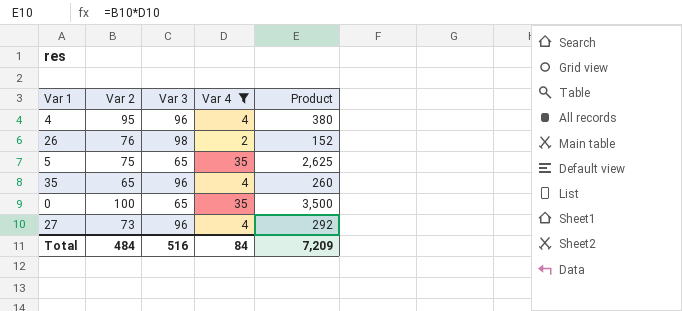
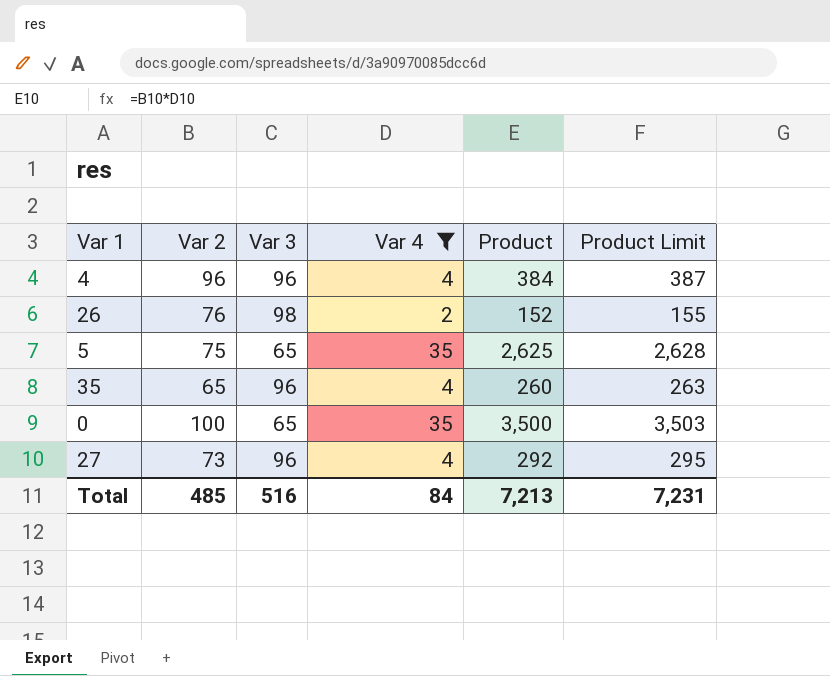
column Product Limit | formula: none -> [Product] + 3
4 | Var 2: 95 -> 96
4 | Product: 380 -> 384
Total | Var 2: 484 -> 485
Total | Product: 7,209 -> 7,213

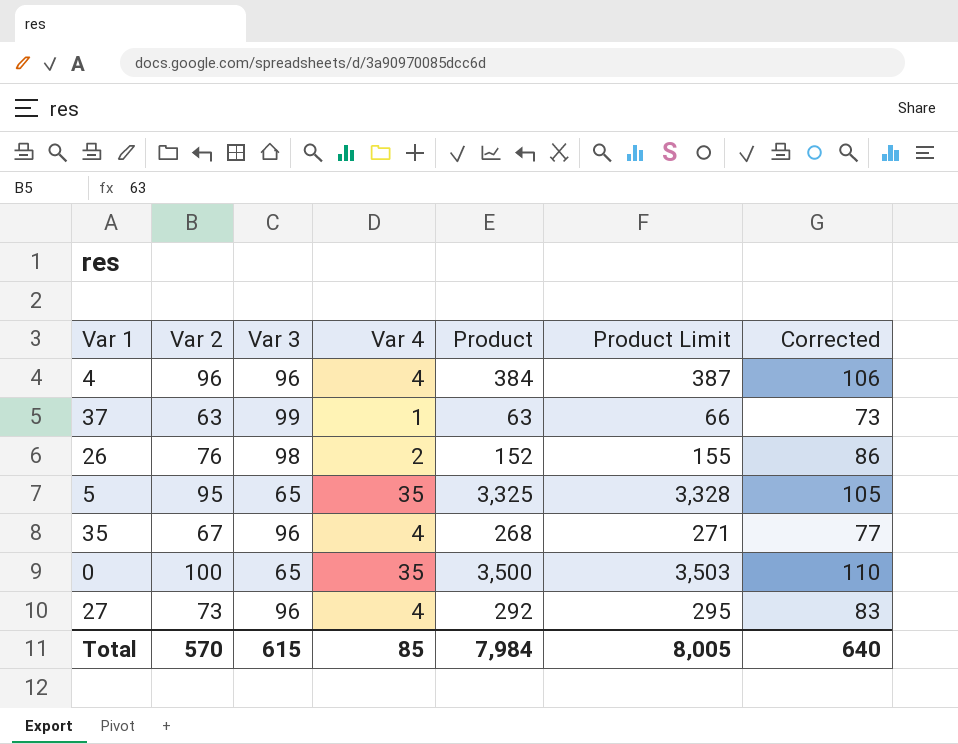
filter: Var 4 != 1 -> none
column Corrected | formula: none -> [Var 2] + 10
5 | Var 2: 75 -> 95
5 | Product: 2,625 -> 3,325
5 | Product Limit: 2,628 -> 3,328
35 | Var 2: 65 -> 67
35 | Product: 260 -> 268
35 | Product Limit: 263 -> 271
Total | Var 2: 485 -> 570
Total | Var 3: 516 -> 615
Total | Var 4: 84 -> 85
Total | Product: 7,213 -> 7,984
Total | Product Limit: 7,231 -> 8,005

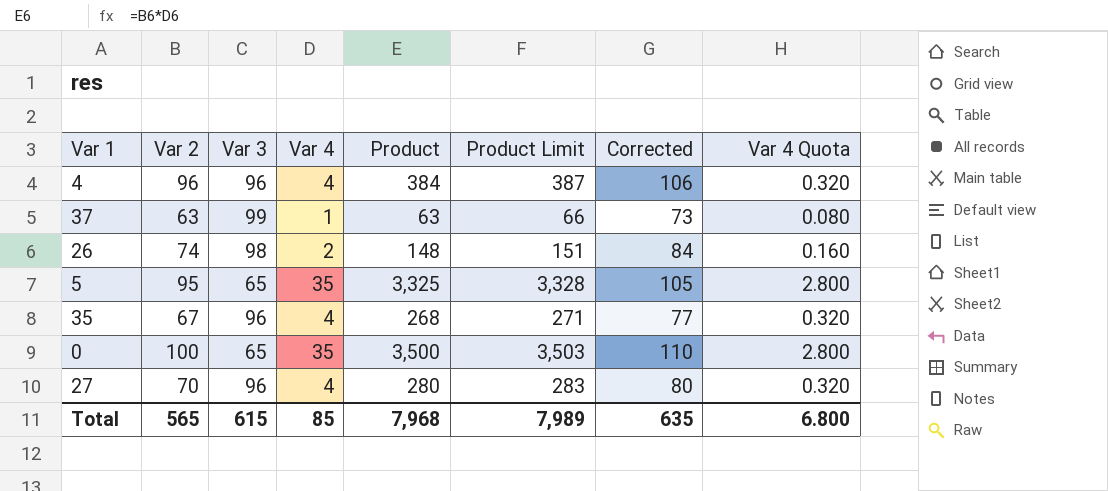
column Var 4 Quota | formula: none -> [Var 4] * 0.08
26 | Var 2: 76 -> 74
26 | Product: 152 -> 148
26 | Product Limit: 155 -> 151
26 | Corrected: 86 -> 84
27 | Var 2: 73 -> 70
27 | Product: 292 -> 280
27 | Product Limit: 295 -> 283
27 | Corrected: 83 -> 80
Total | Var 2: 570 -> 565
Total | Product: 7,984 -> 7,968
Total | Product Limit: 8,005 -> 7,989
Total | Corrected: 640 -> 635

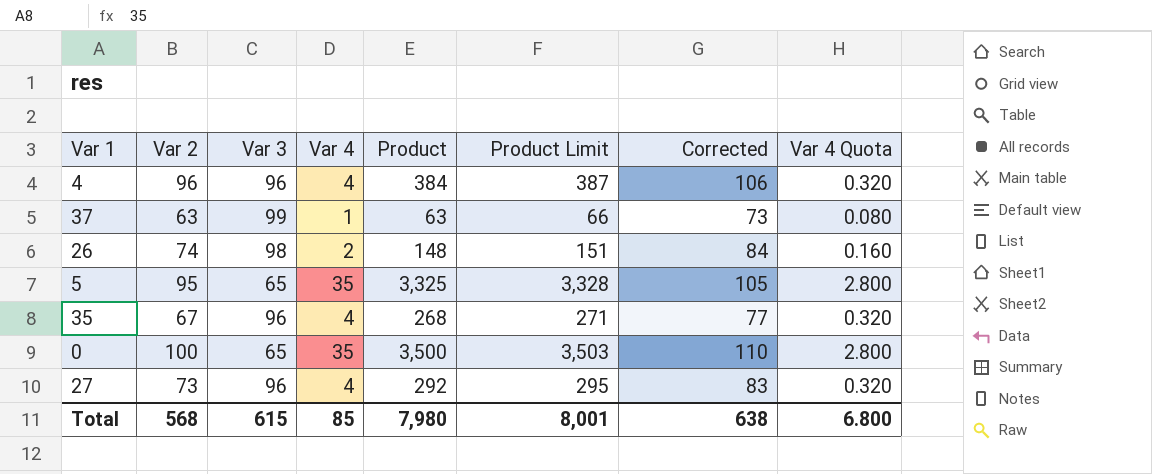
27 | Var 2: 70 -> 73
27 | Product: 280 -> 292
27 | Product Limit: 283 -> 295
27 | Corrected: 80 -> 83
Total | Var 2: 565 -> 568
Total | Product: 7,968 -> 7,980
Total | Product Limit: 7,989 -> 8,001
Total | Corrected: 635 -> 638

